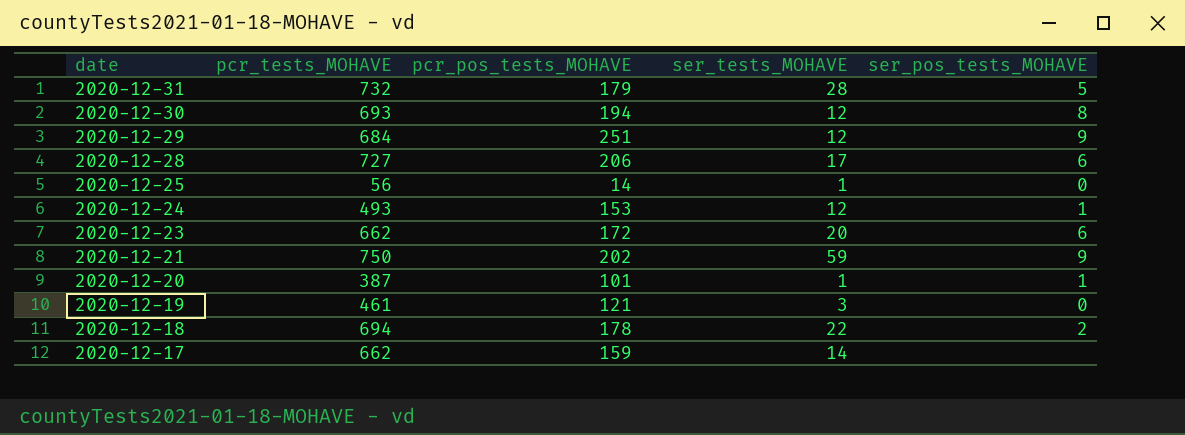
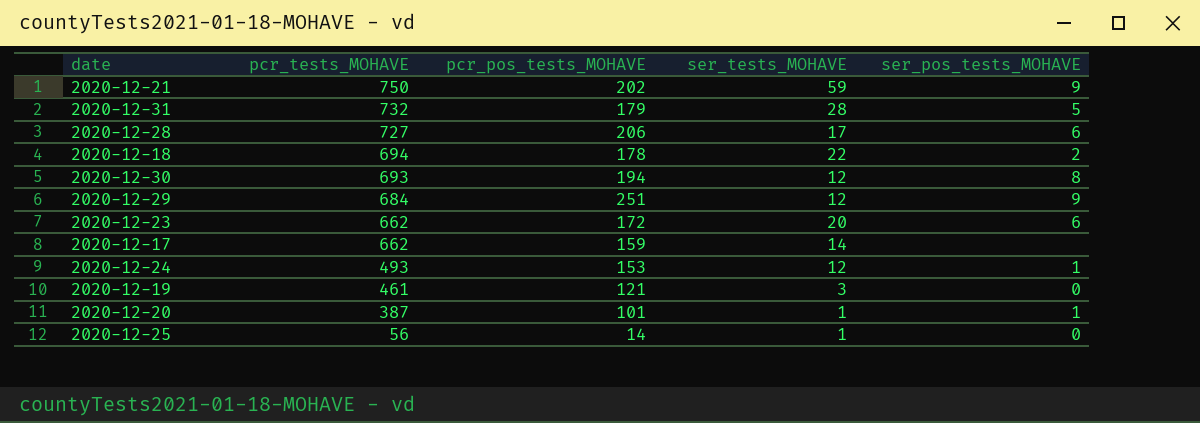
row order: date descending -> pcr_tests_MOHAVE descending

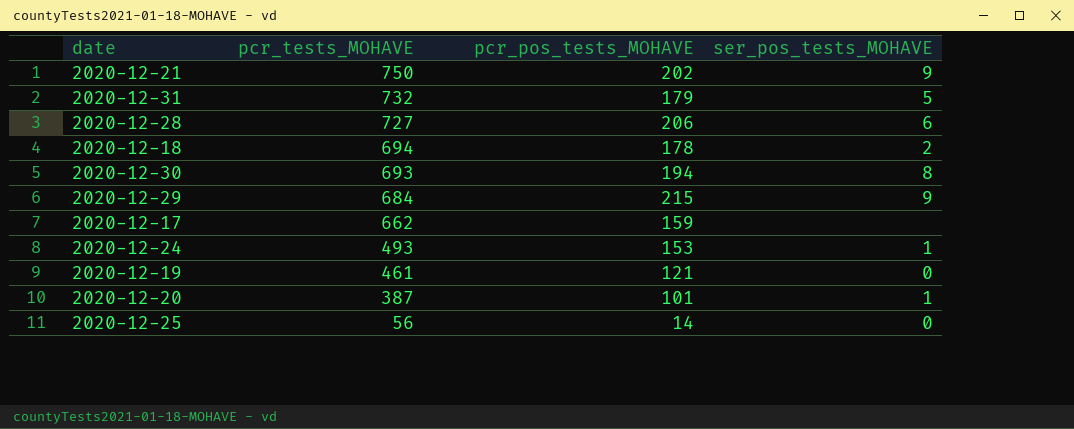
column ser_tests_MOHAVE | position: 4 -> none
row 2020-12-23: 662 | 172 | 20 | 6 -> none
2020-12-29 | pcr_pos_tests_MOHAVE: 251 -> 215

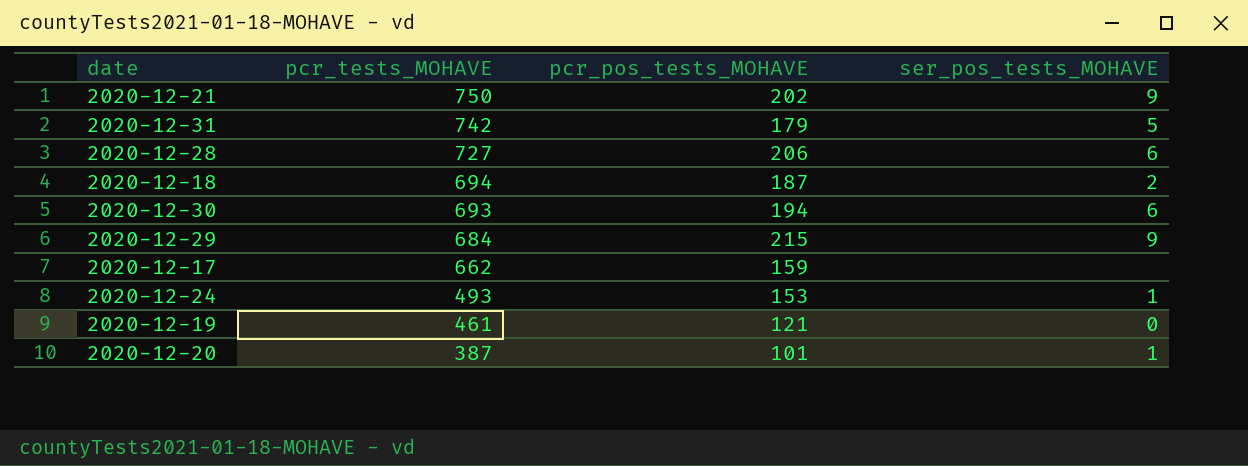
row 2020-12-25: 56 | 14 | 0 -> none
2020-12-31 | pcr_tests_MOHAVE: 732 -> 742
2020-12-18 | pcr_pos_tests_MOHAVE: 178 -> 187
2020-12-30 | ser_pos_tests_MOHAVE: 8 -> 6

